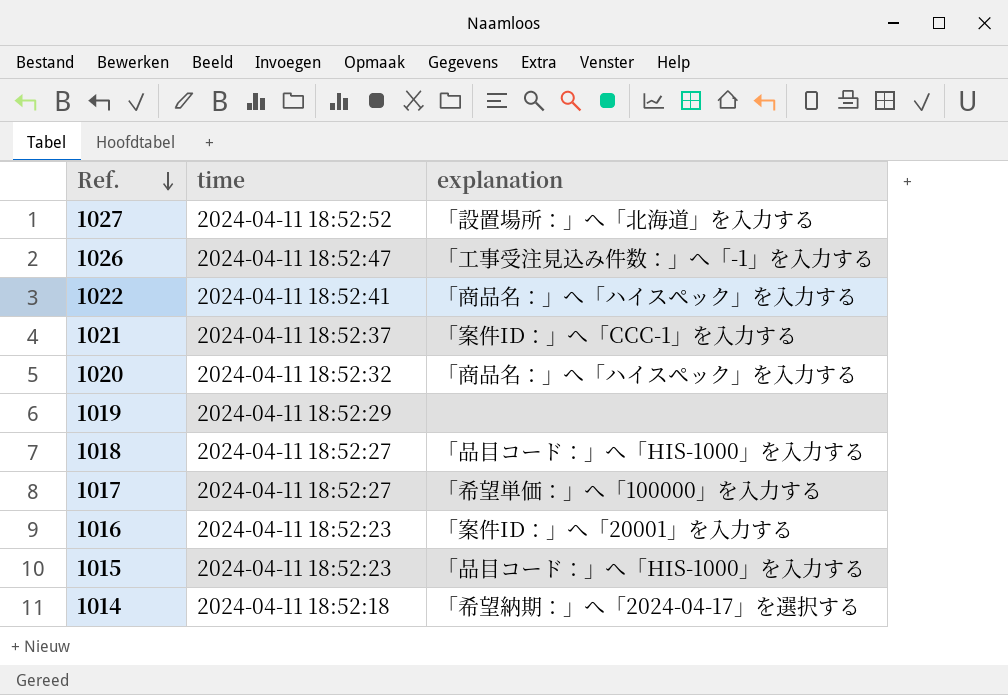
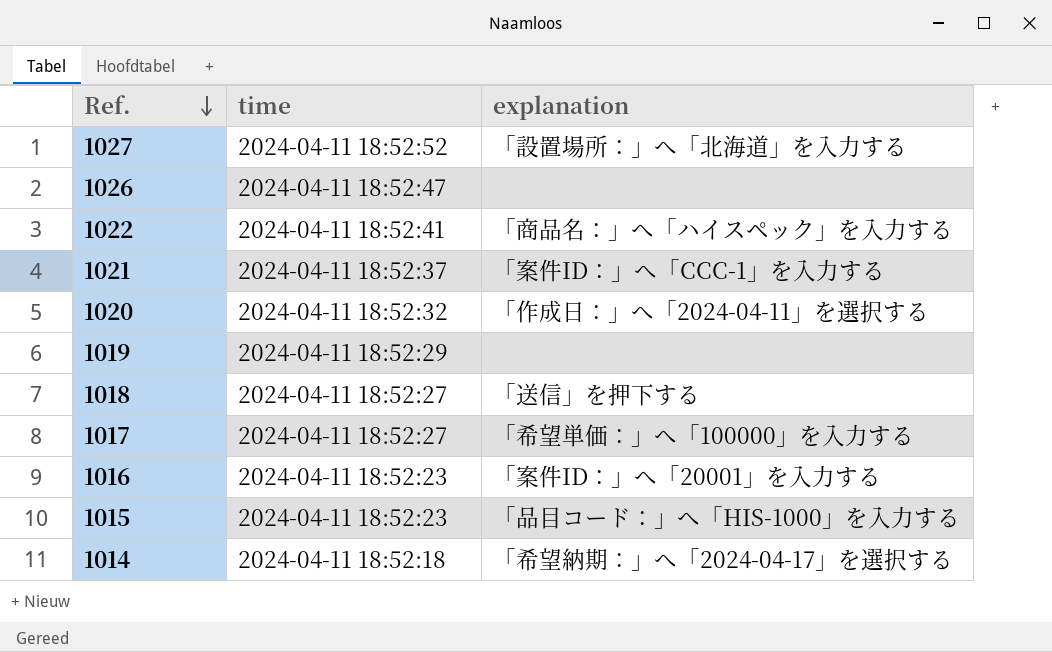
1026 | explanation: 「工事受注見込み件数：」へ「-1」を入力する -> none
1020 | explanation: 「商品名：」へ「ハイスペック」を入力する -> 「作成日：」へ「2024-04-11」を選択する
1018 | explanation: 「品目コード：」へ「HIS-1000」を入力する -> 「送信」を押下する

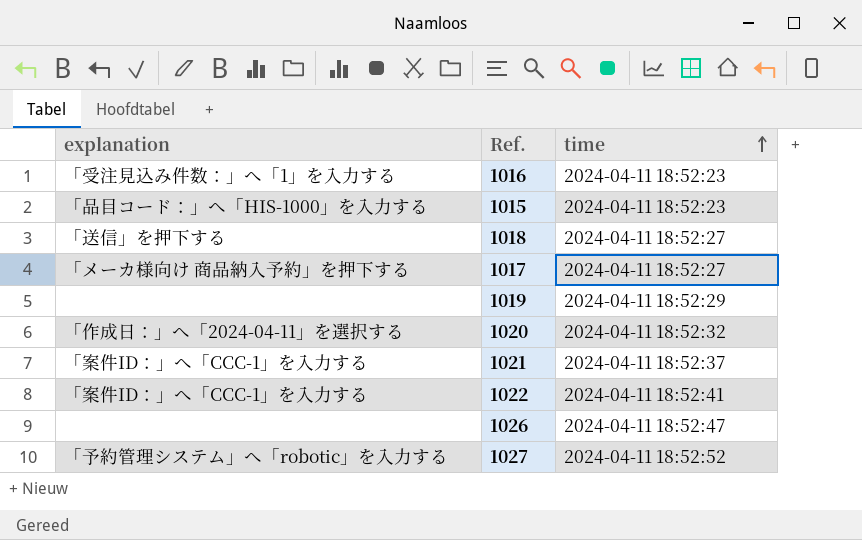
row order: Ref. descending -> time ascending
column explanation | position: 3 -> 1
row 1014: 2024-04-11 18:52:18 | 「希望納期：」へ「2024-04-17」を選択する -> none
1016 | explanation: 「案件ID：」へ「20001」を入力する -> 「受注見込み件数：」へ「1」を入力する
1017 | explanation: 「希望単価：」へ「100000」を入力する -> 「メーカ様向け 商品納入予約」を押下する
1022 | explanation: 「商品名：」へ「ハイスペック」を入力する -> 「案件ID：」へ「CCC-1」を入力する
1027 | explanation: 「設置場所：」へ「北海道」を入力する -> 「予約管理システム」へ「robotic」を入力する

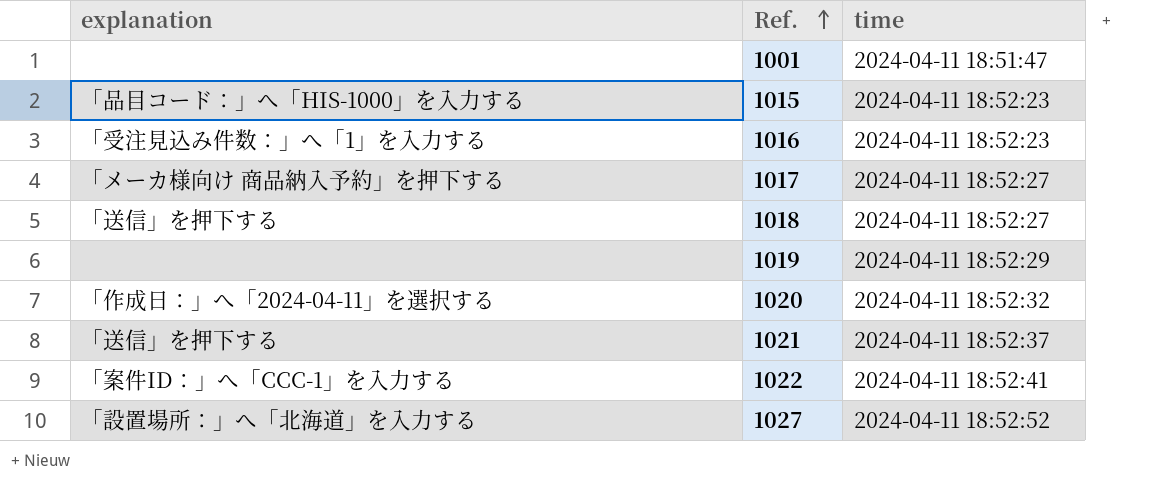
row order: time ascending -> Ref. ascending
row 1026: none | 2024-04-11 18:52:47 -> none
row 1001: none -> none | 2024-04-11 18:51:47
1021 | explanation: 「案件ID：」へ「CCC-1」を入力する -> 「送信」を押下する
1027 | explanation: 「予約管理システム」へ「robotic」を入力する -> 「設置場所：」へ「北海道」を入力する

